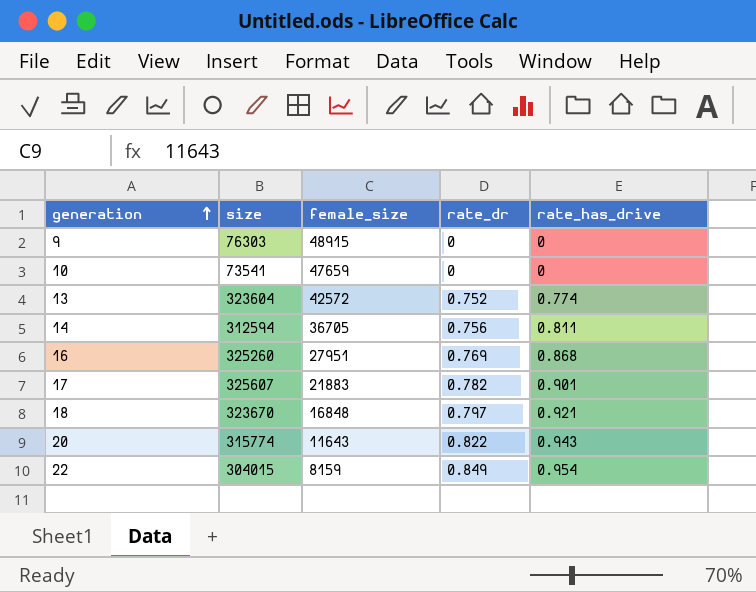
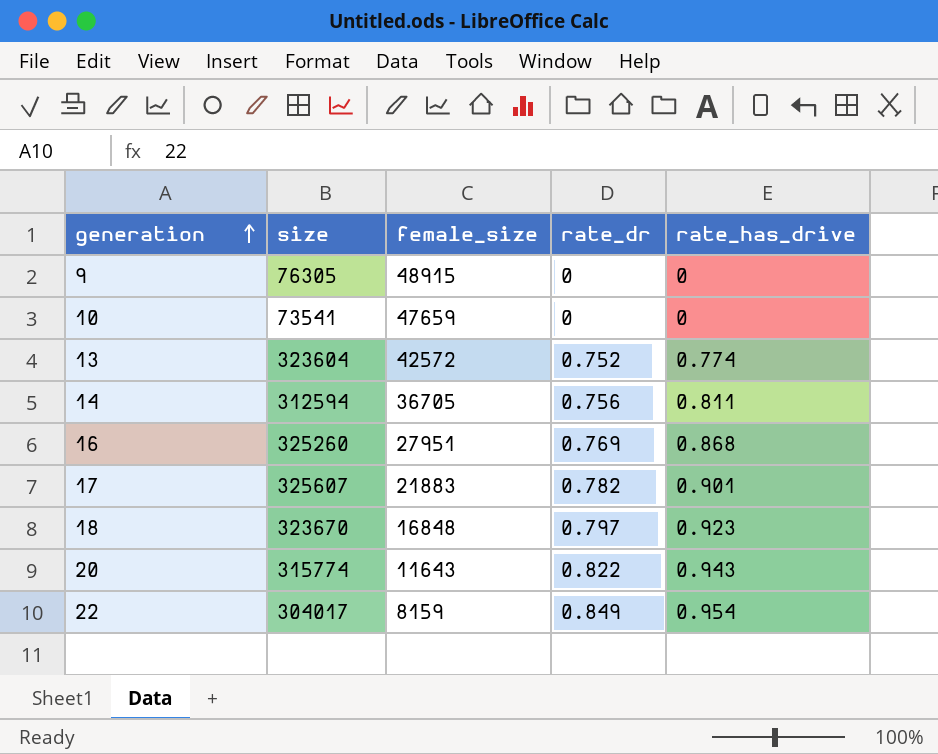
9 | size: 76303 -> 76305
18 | rate_has_drive: 0.921 -> 0.923
22 | size: 304015 -> 304017

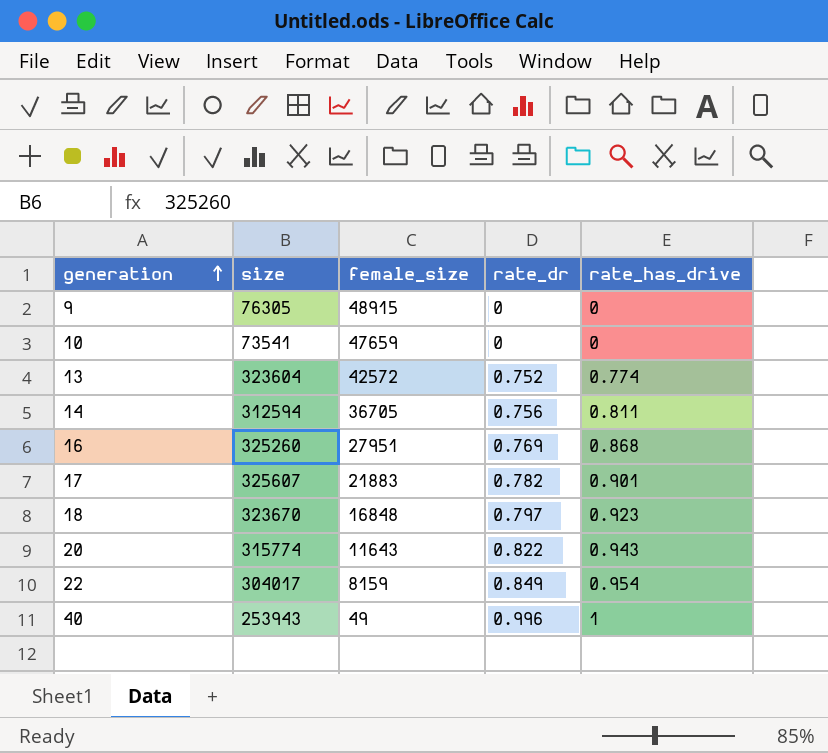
row 40: none -> 253943 | 49 | 0.996 | 1

